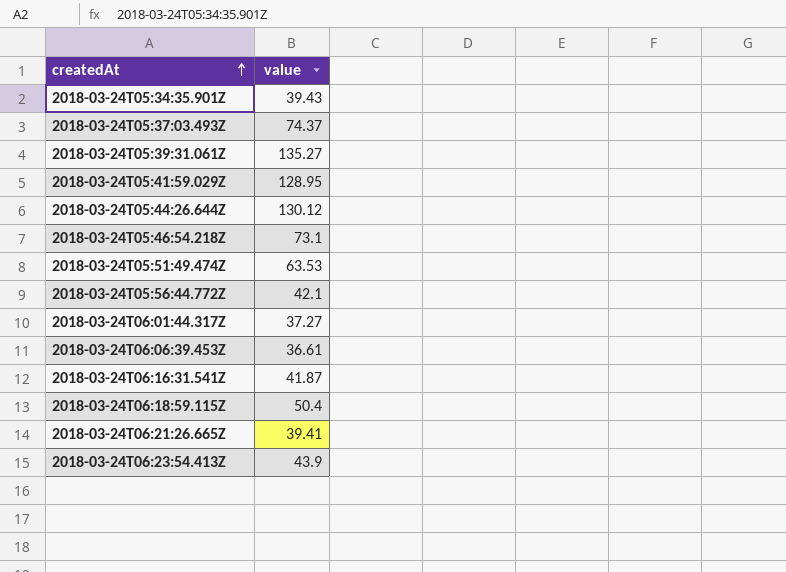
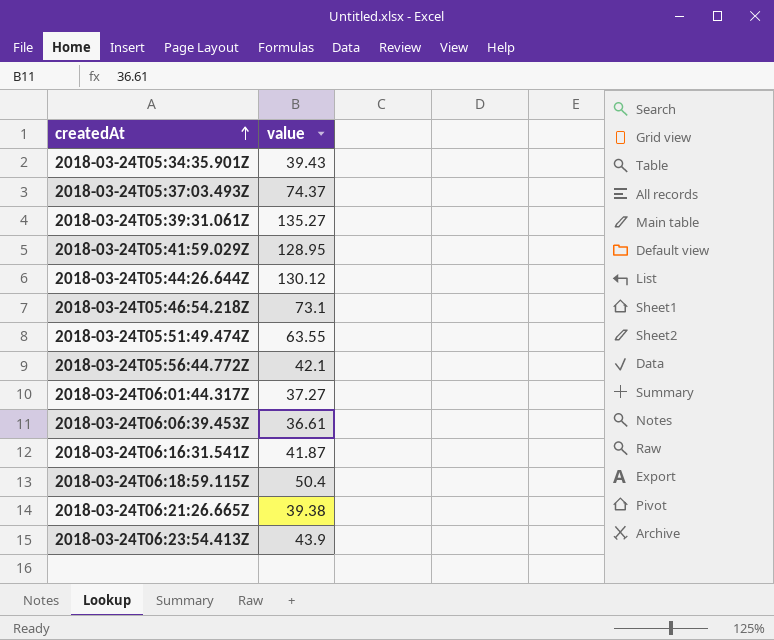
2018-03-24T05:51:49.474Z | value: 63.53 -> 63.55
2018-03-24T06:21:26.665Z | value: 39.41 -> 39.38

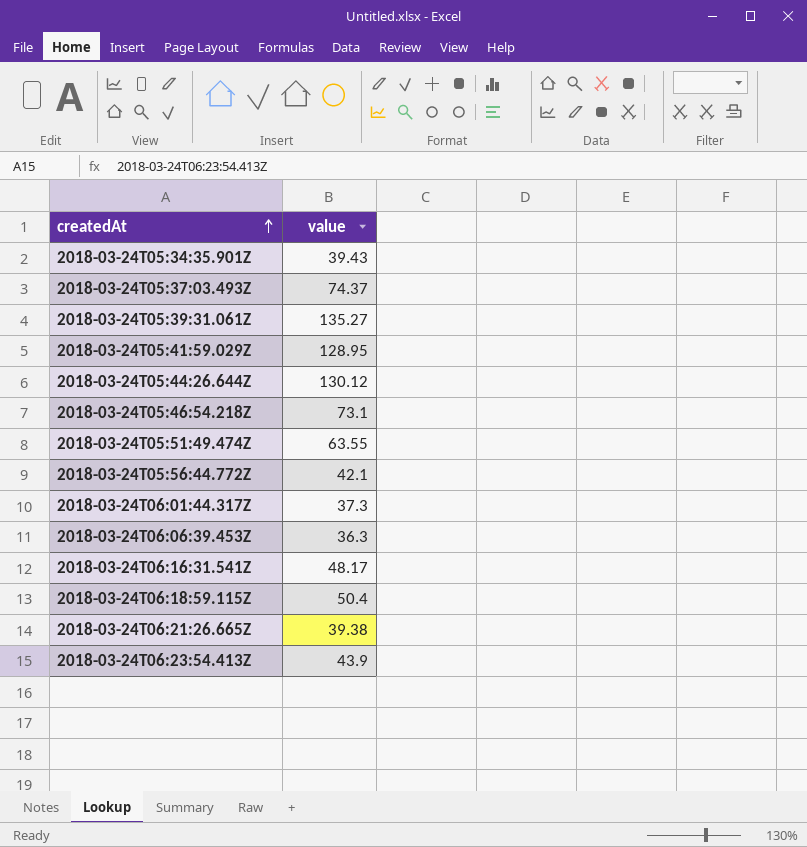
2018-03-24T06:01:44.317Z | value: 37.27 -> 37.3
2018-03-24T06:06:39.453Z | value: 36.61 -> 36.3
2018-03-24T06:16:31.541Z | value: 41.87 -> 48.17

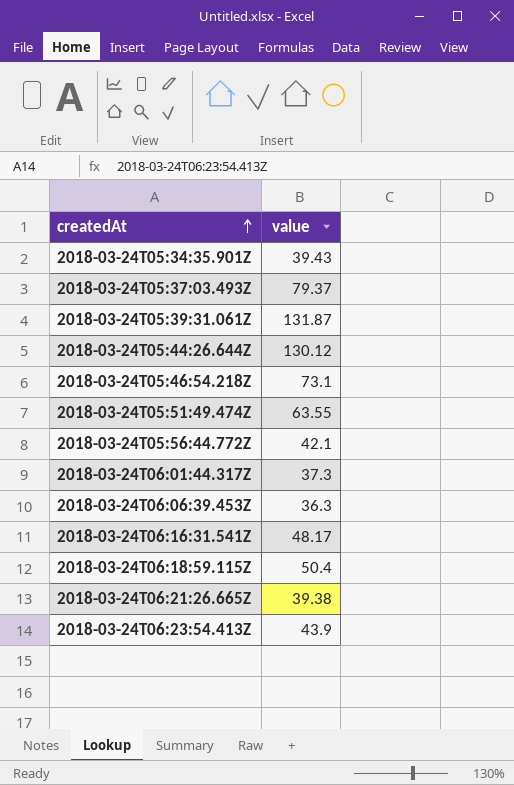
row 2018-03-24T05:41:59.029Z: 128.95 -> none
2018-03-24T05:37:03.493Z | value: 74.37 -> 79.37
2018-03-24T05:39:31.061Z | value: 135.27 -> 131.87

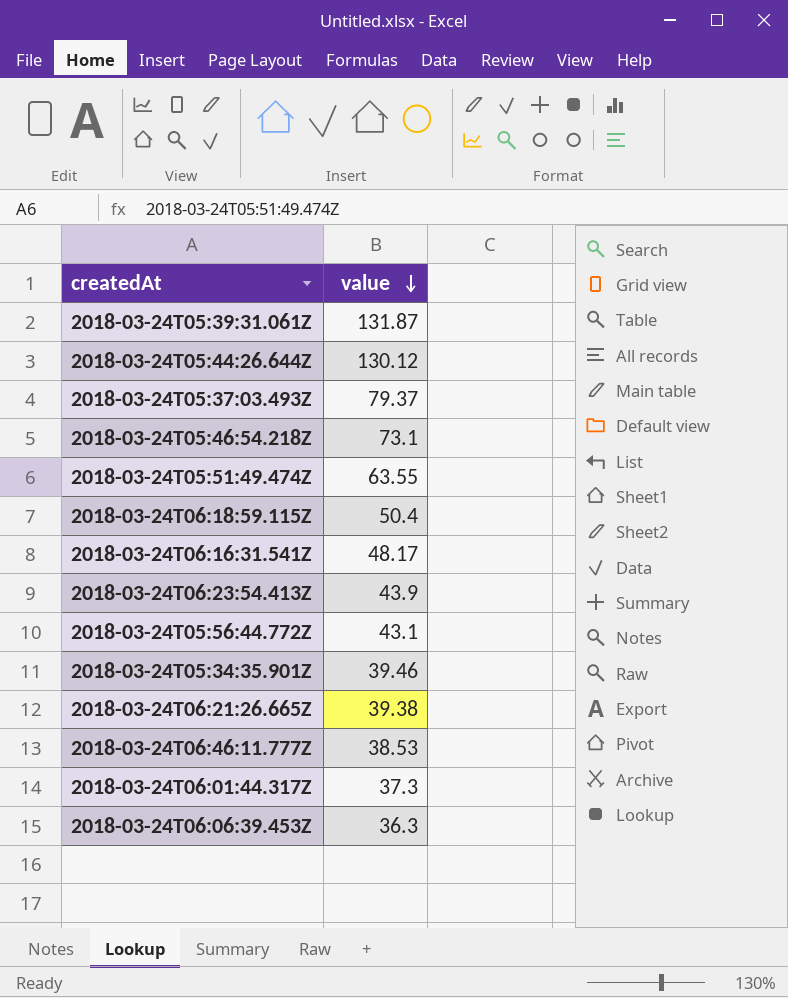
row order: createdAt ascending -> value descending
2018-03-24T05:56:44.772Z | value: 42.1 -> 43.1
2018-03-24T05:34:35.901Z | value: 39.43 -> 39.46
row 2018-03-24T06:46:11.777Z: none -> 38.53

